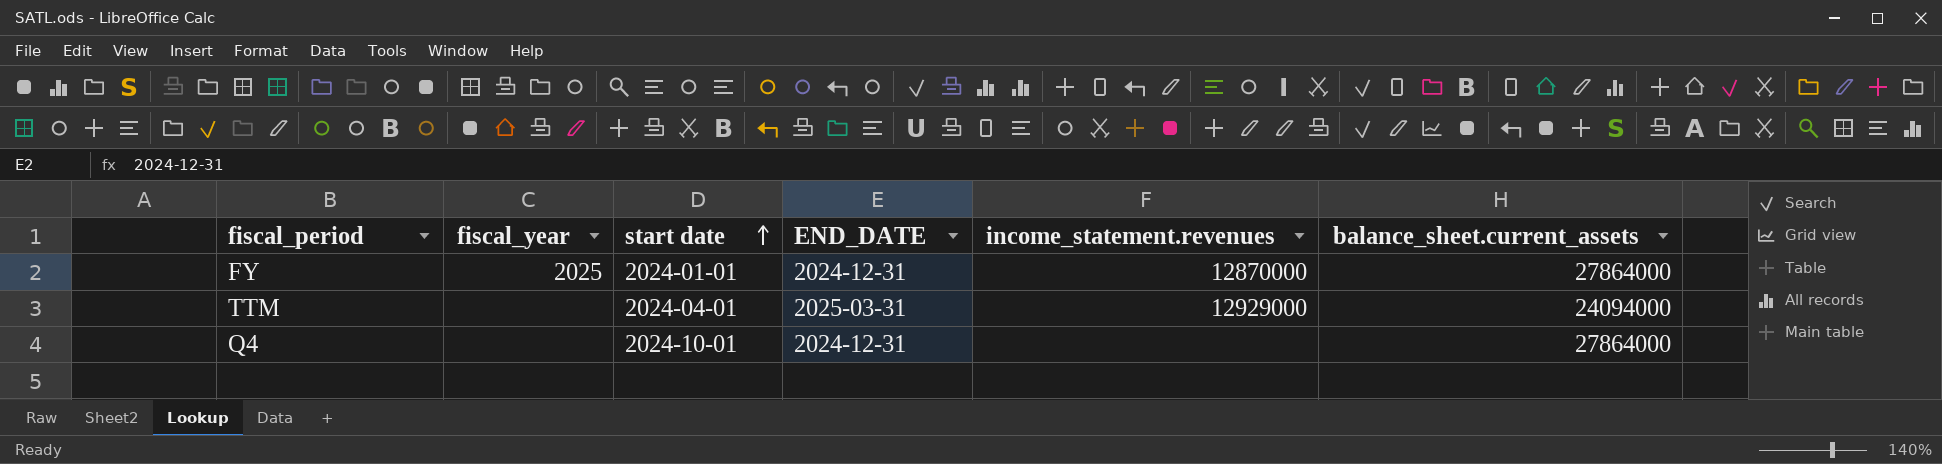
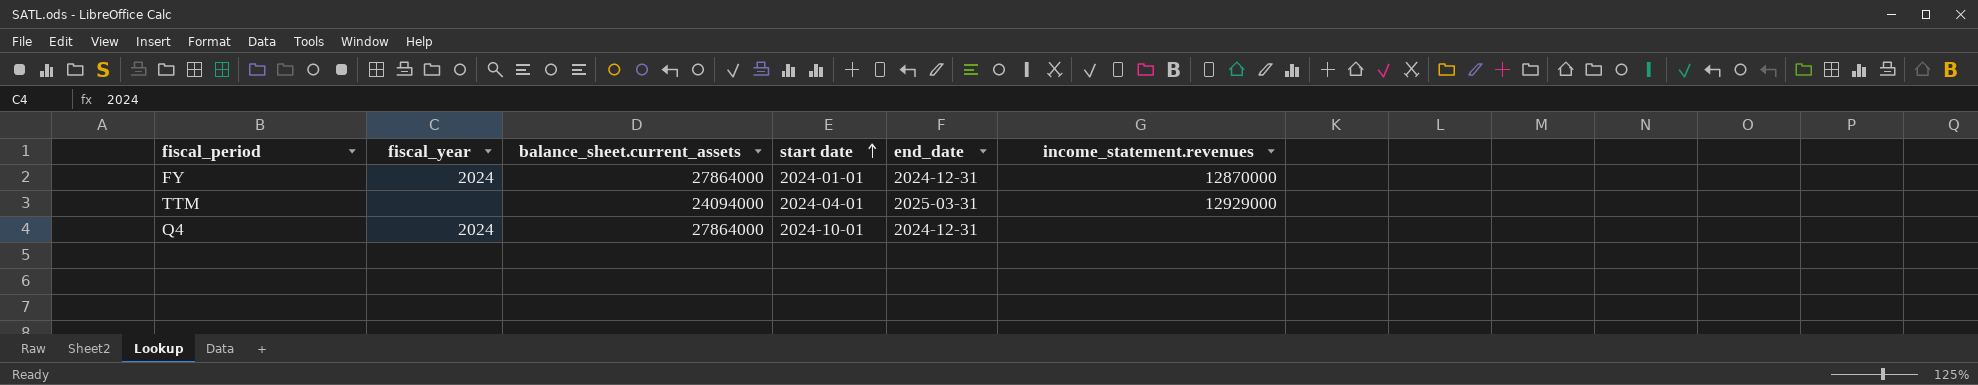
column balance_sheet.current_assets | position: 6 -> 3
column name: END_DATE -> end_date
FY | fiscal_year: 2025 -> 2024
Q4 | fiscal_year: none -> 2024

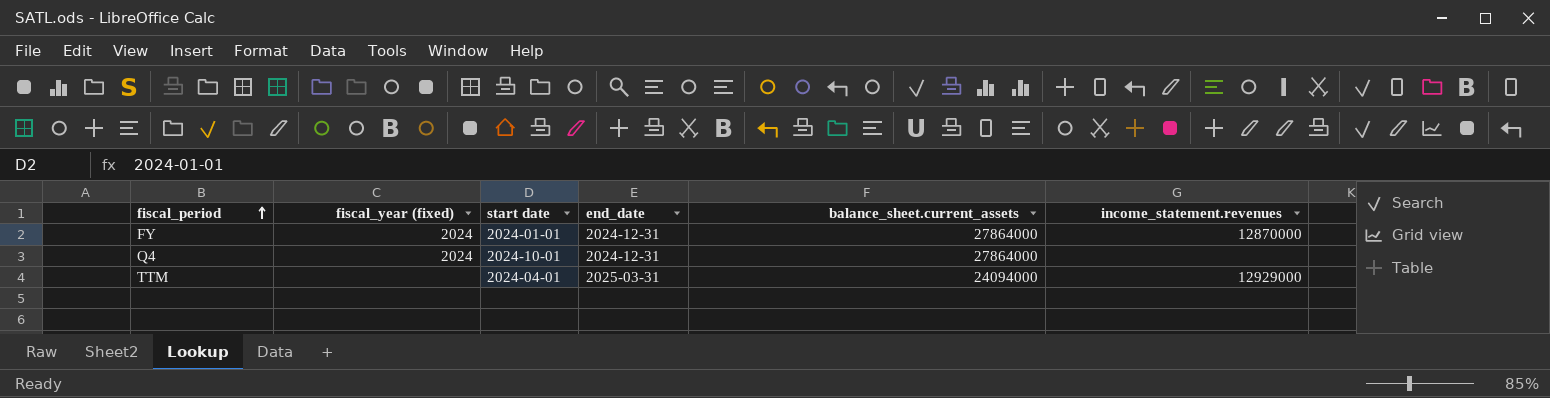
row order: start date ascending -> fiscal_period ascending
column name: fiscal_year -> fiscal_year (fixed)
column balance_sheet.current_assets | position: 3 -> 5

